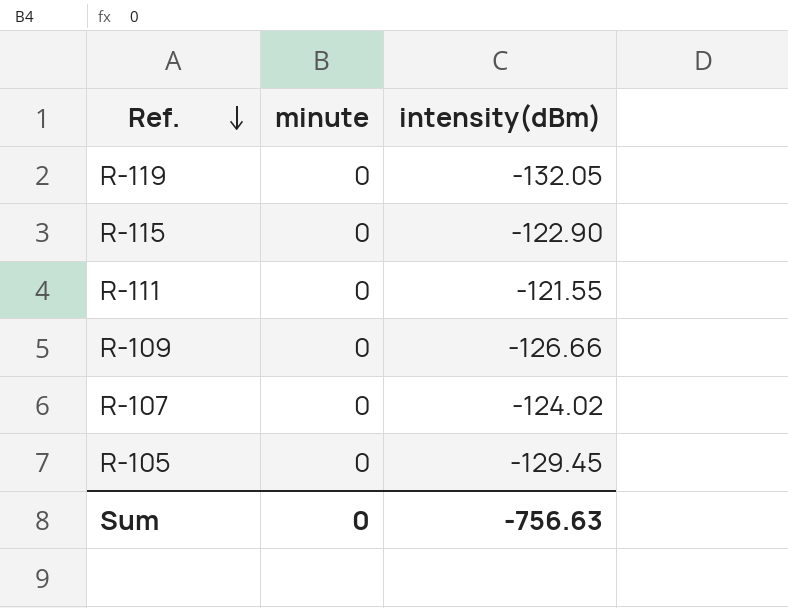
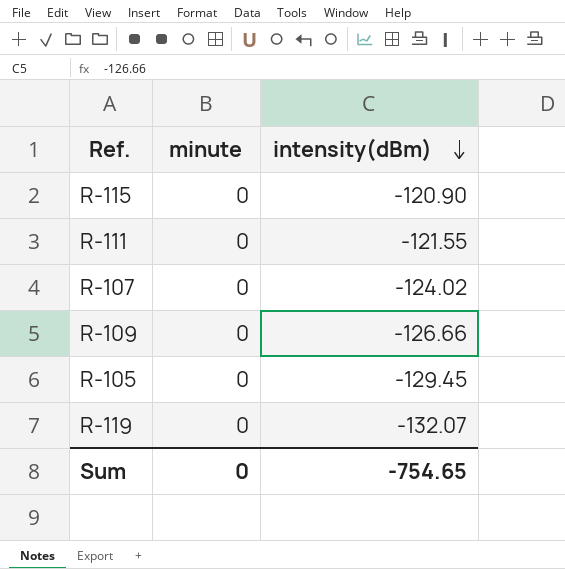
row order: Ref. descending -> intensity(dBm) descending
R-115 | intensity(dBm): -122.90 -> -120.90
R-119 | intensity(dBm): -132.05 -> -132.07
Sum | intensity(dBm): -756.63 -> -754.65

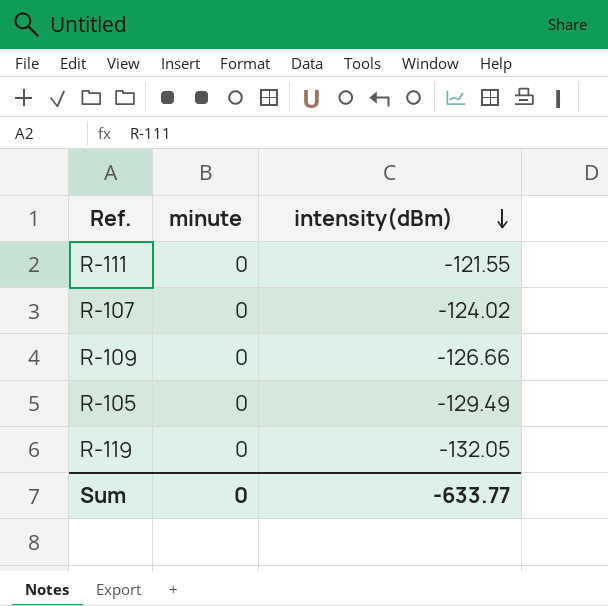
row R-115: 0 | -120.90 -> none
R-105 | intensity(dBm): -129.45 -> -129.49
R-119 | intensity(dBm): -132.07 -> -132.05
Sum | intensity(dBm): -754.65 -> -633.77

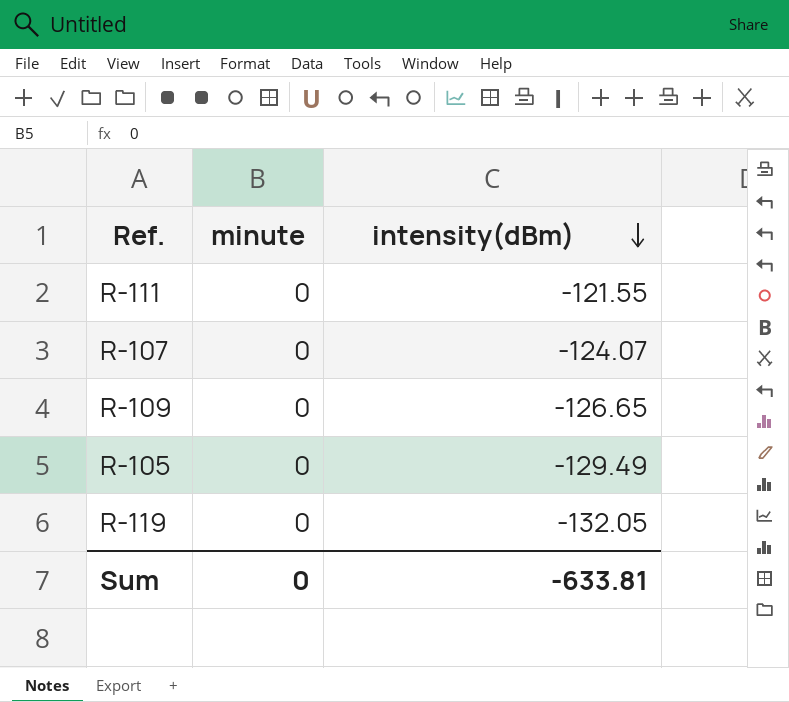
R-107 | intensity(dBm): -124.02 -> -124.07
R-109 | intensity(dBm): -126.66 -> -126.65
Sum | intensity(dBm): -633.77 -> -633.81

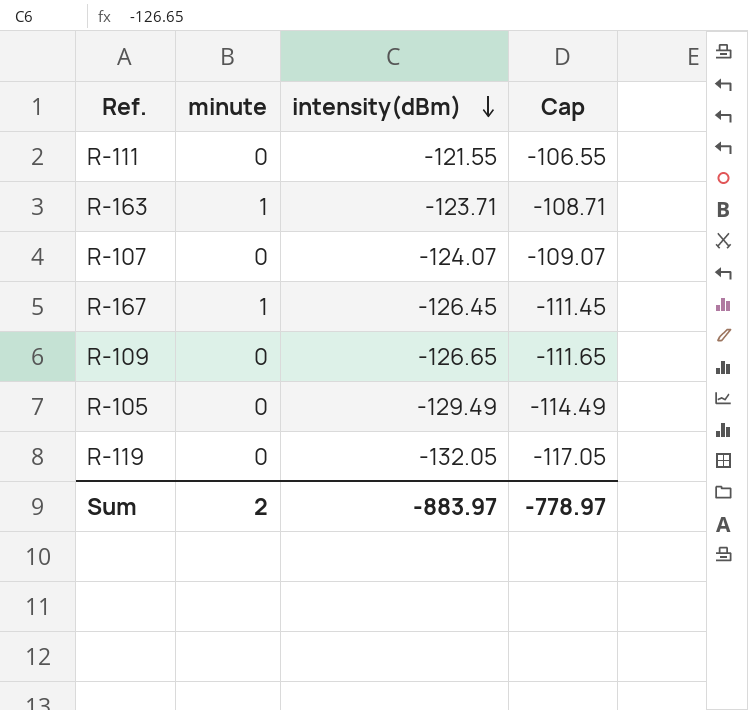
column Cap | formula: none -> [intensity(dBm)] + 15
row R-163: none -> 1 | -123.71 | -108.71
row R-167: none -> 1 | -126.45 | -111.45
Sum | minute: 0 -> 2
Sum | intensity(dBm): -633.81 -> -883.97

